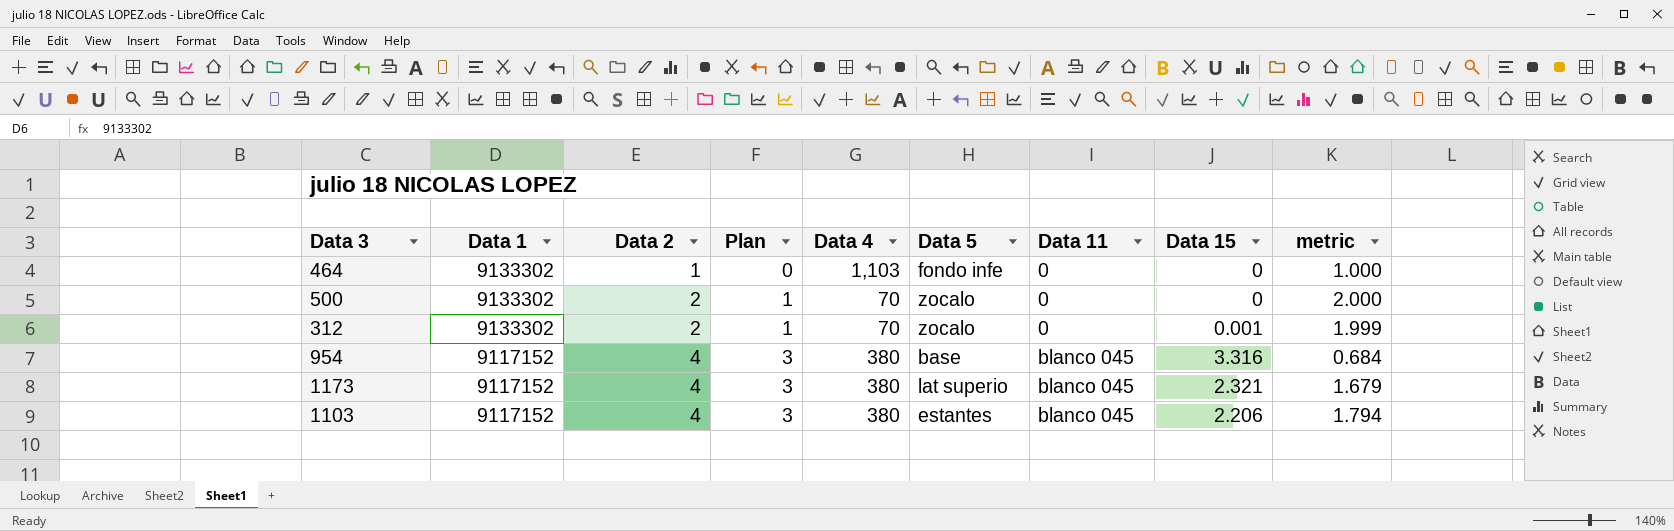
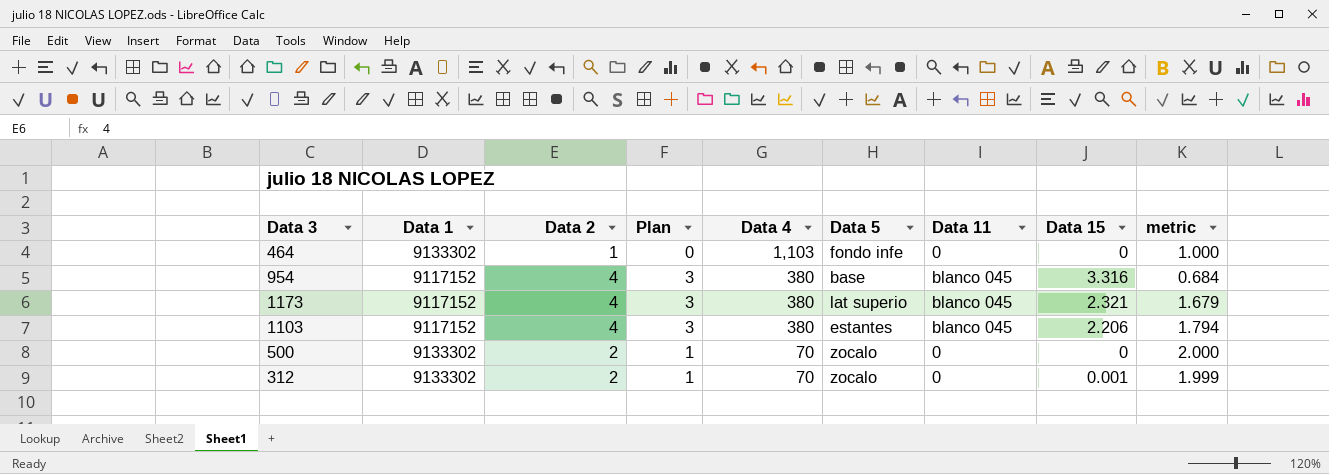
row order: Data 1 descending -> Data 4 descending

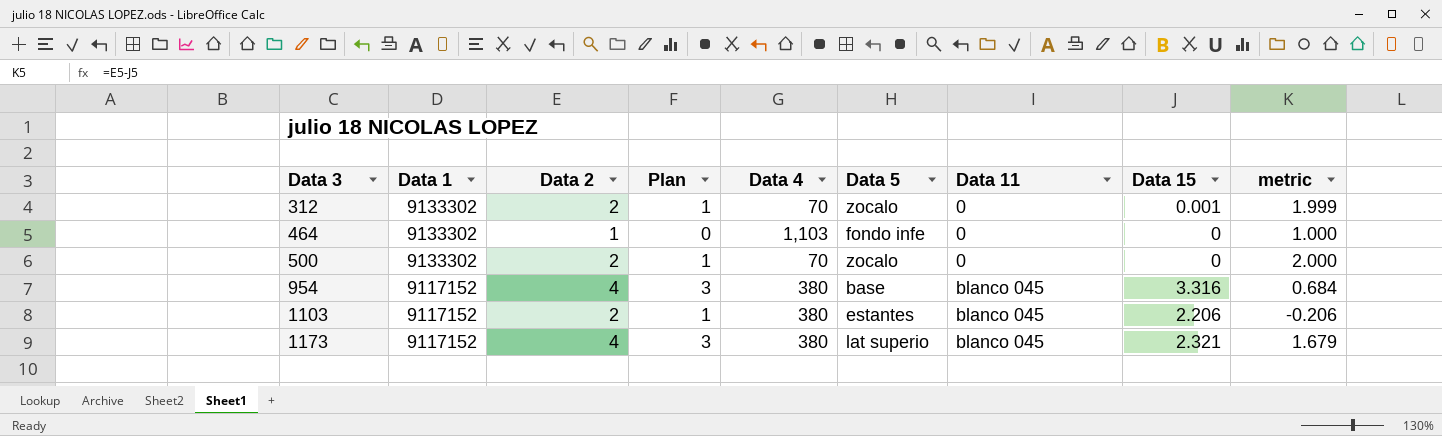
row order: Data 4 descending -> Data 3 ascending
1103 | Data 2: 4 -> 2
1103 | Plan: 3 -> 1
1103 | metric: 1.794 -> -0.206

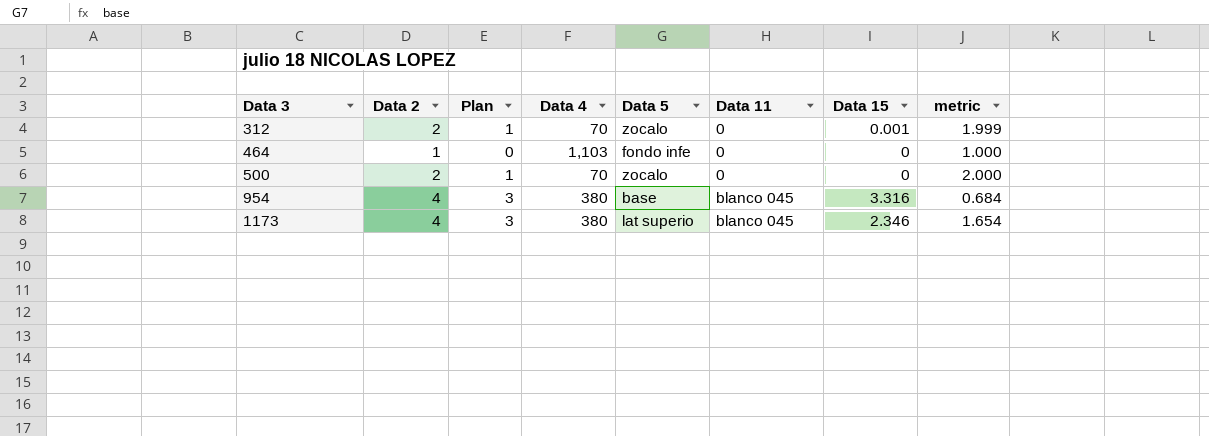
column Data 1 | position: 2 -> none
row 1103: 9117152 | 2 | 1 | 380 | estantes | blanco 045 | 2.206 | -0.206 -> none
1173 | Data 15: 2.321 -> 2.346
1173 | metric: 1.679 -> 1.654

